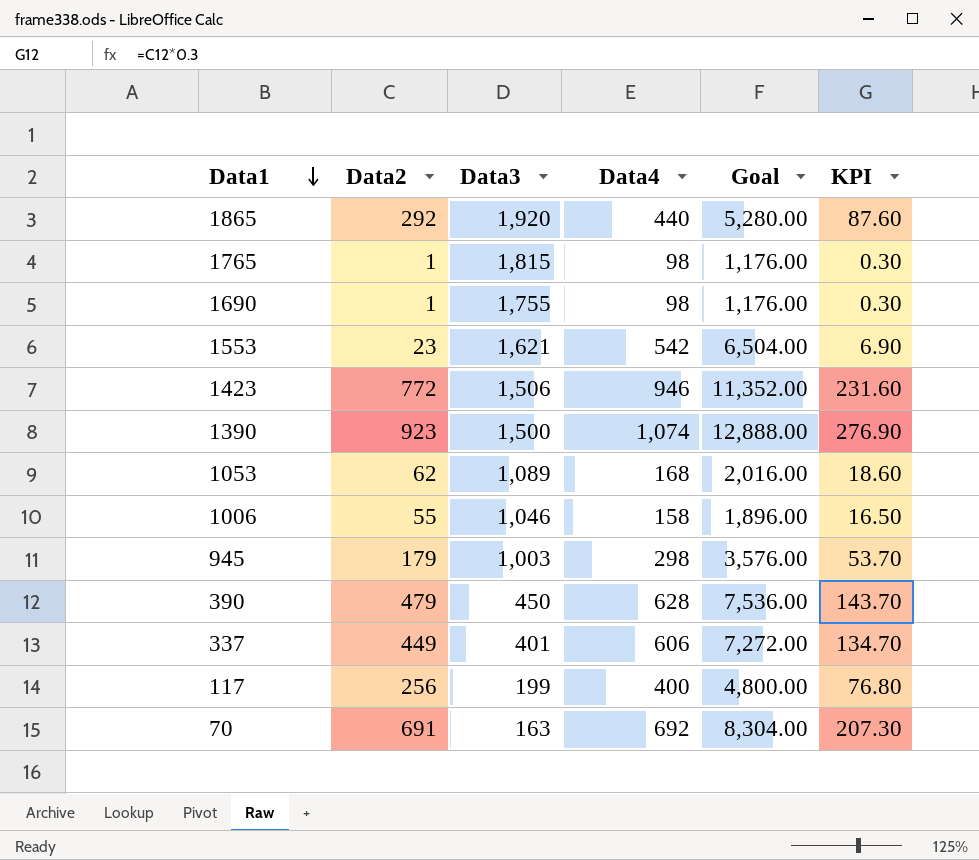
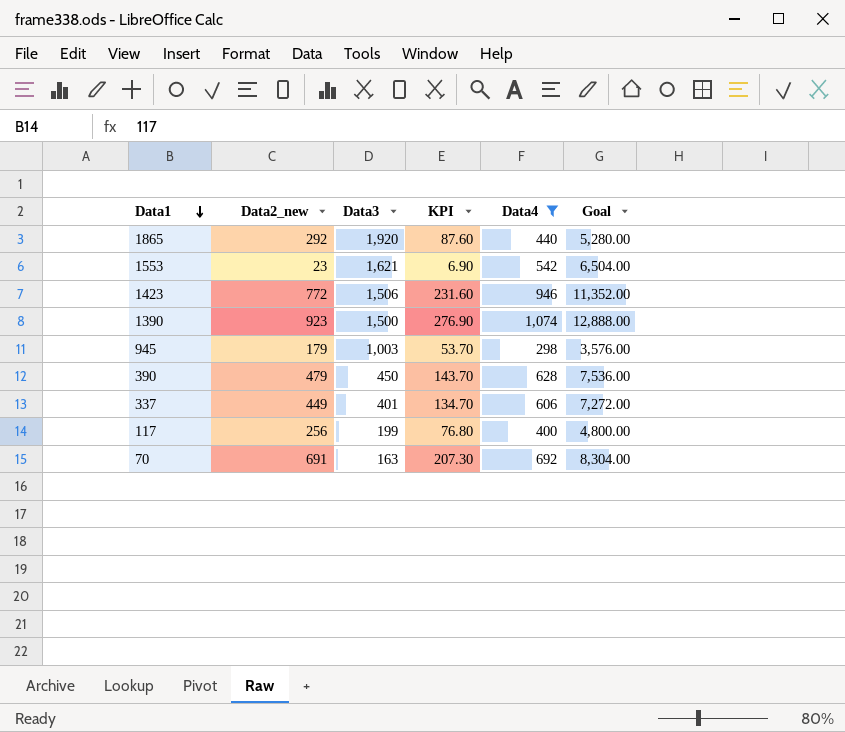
filter: none -> Data4 >= 298
column name: Data2 -> Data2_new
column KPI | position: 6 -> 4

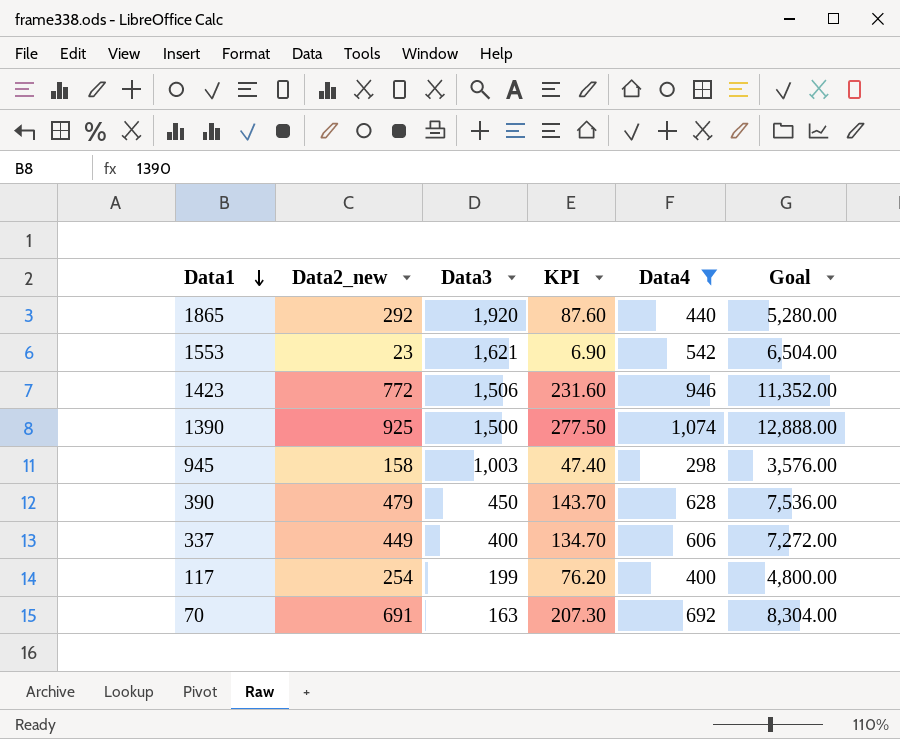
1390 | Data2_new: 923 -> 925
1390 | KPI: 276.90 -> 277.50
945 | Data2_new: 179 -> 158
945 | KPI: 53.70 -> 47.40
337 | Data3: 401 -> 400
117 | Data2_new: 256 -> 254
117 | KPI: 76.80 -> 76.20

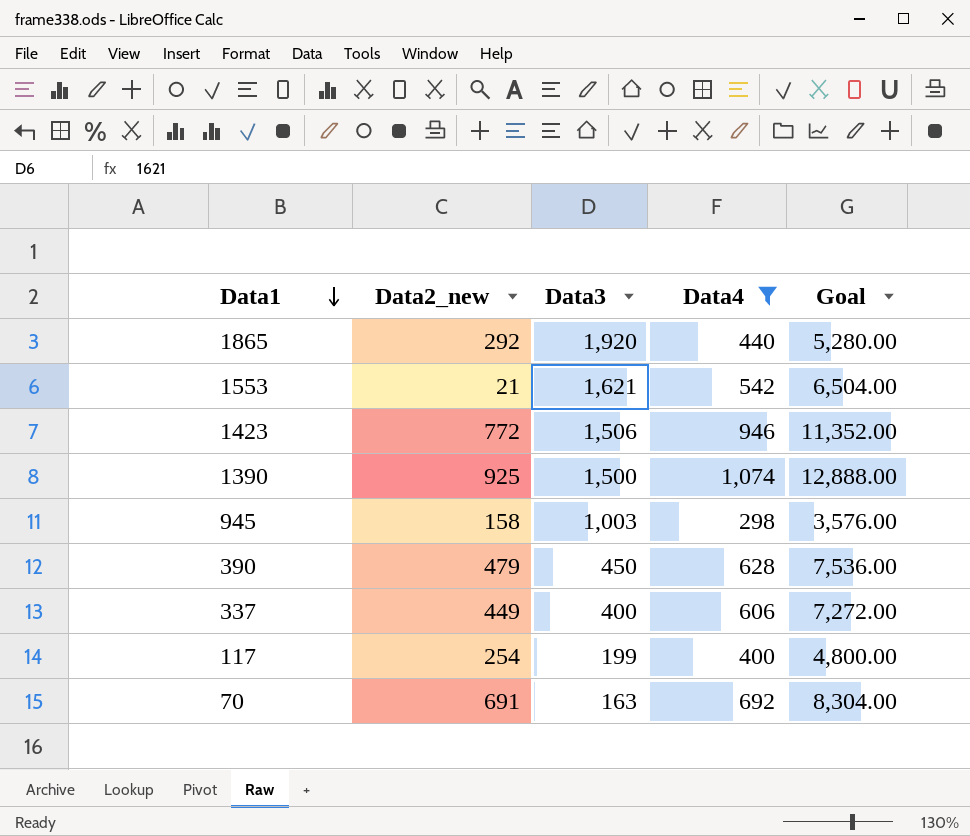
column KPI | formula: [Data2_new] * 0.3 -> none
1553 | Data2_new: 23 -> 21

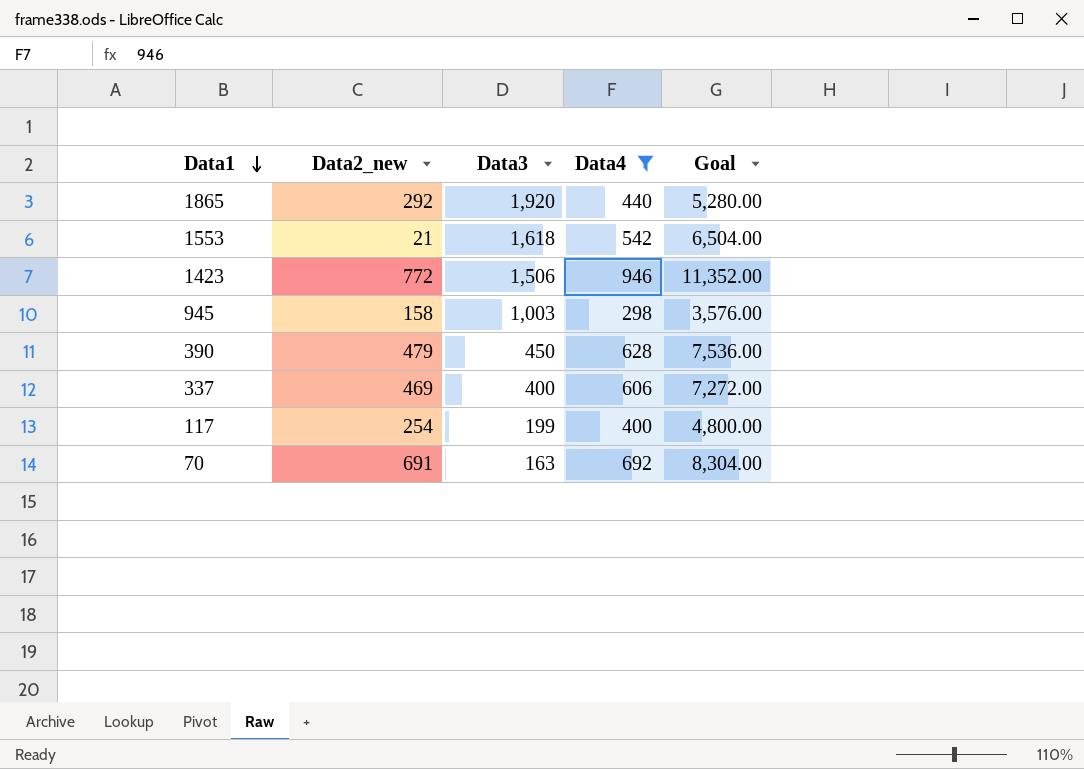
row 1390: 925 | 1,500 | 1,074 | 12,888.00 -> none
1553 | Data3: 1,621 -> 1,618
337 | Data2_new: 449 -> 469

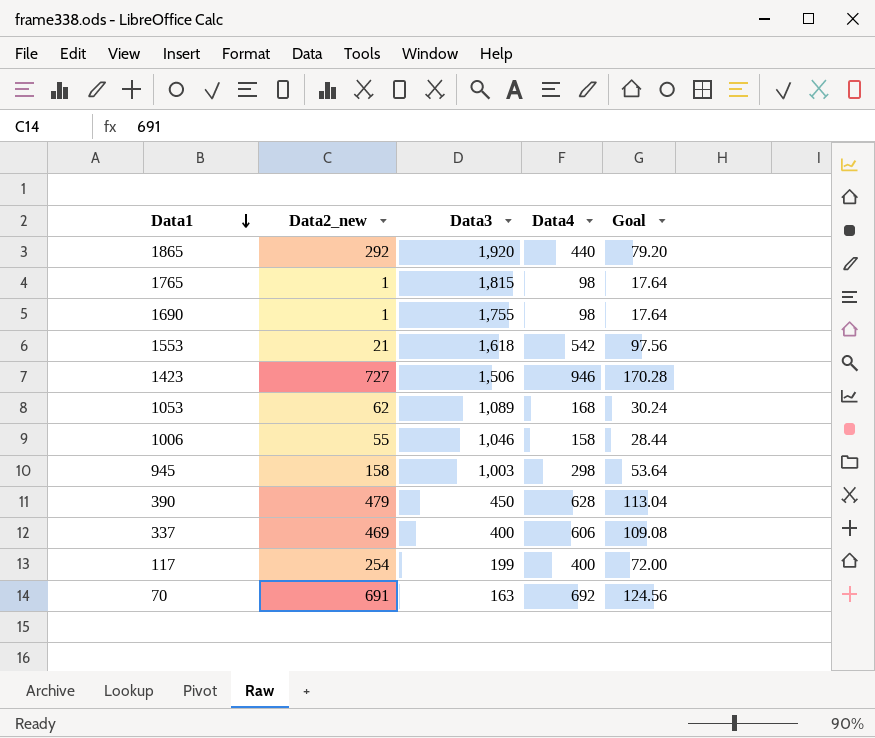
filter: Data4 >= 298 -> none
column Goal | formula: [Data4] * 12 -> [Data4] * 0.18
1423 | Data2_new: 772 -> 727

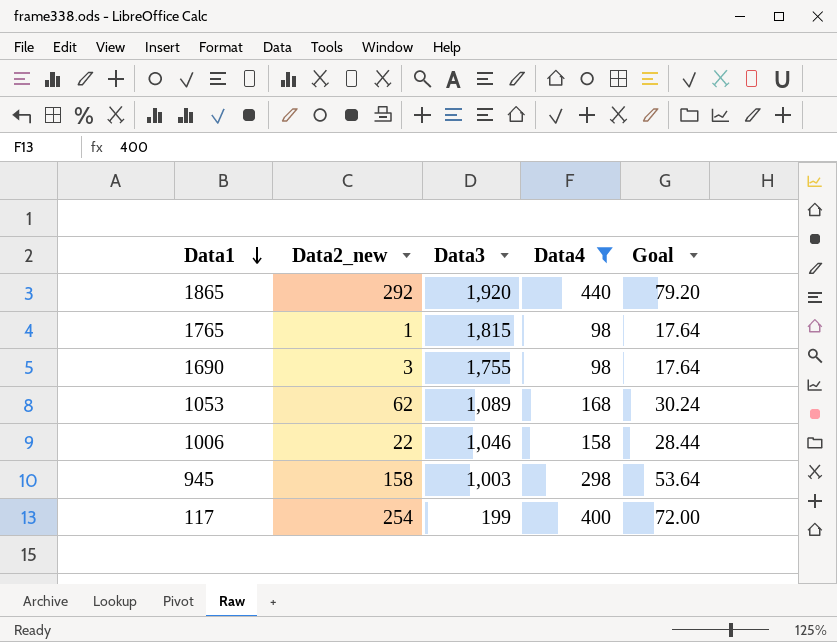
filter: none -> Data4 <= 440
1690 | Data2_new: 1 -> 3
1006 | Data2_new: 55 -> 22

